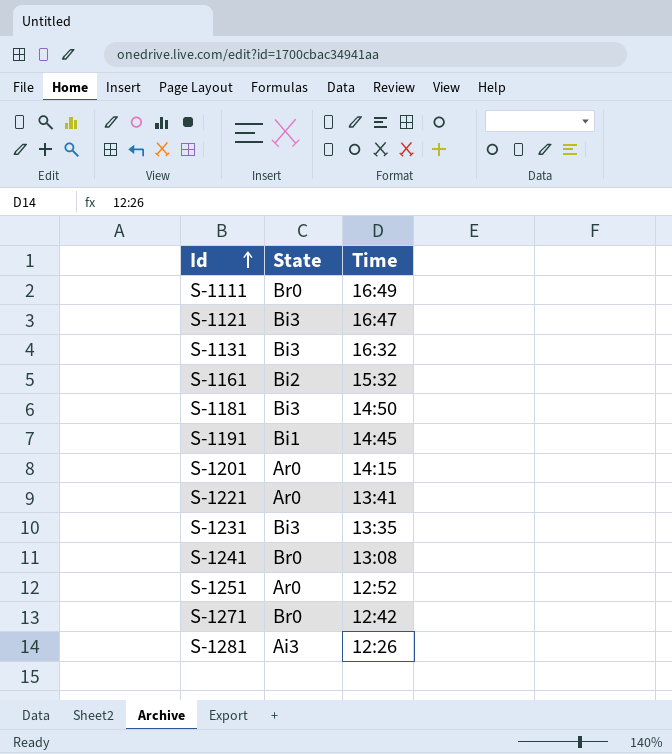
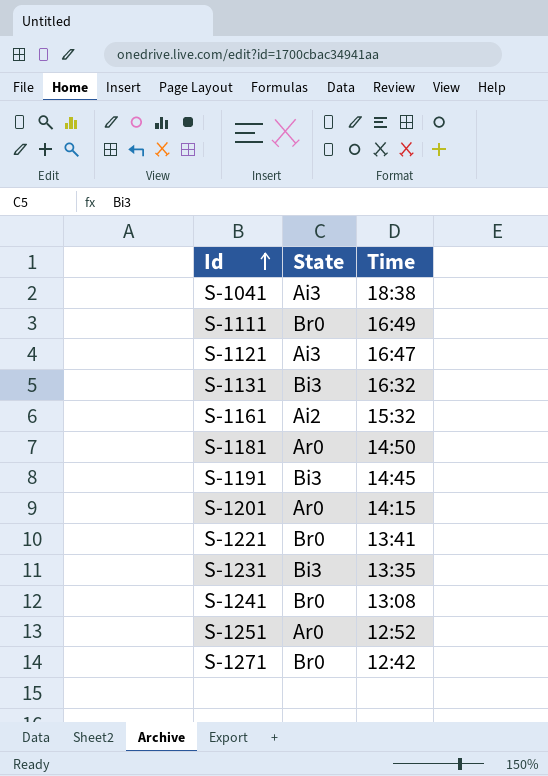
row S-1281: Ai3 | 12:26 -> none
row S-1041: none -> Ai3 | 18:38
S-1121 | State: Bi3 -> Ai3
S-1161 | State: Bi2 -> Ai2
S-1181 | State: Bi3 -> Ar0
S-1191 | State: Bi1 -> Bi3
S-1221 | State: Ar0 -> Br0

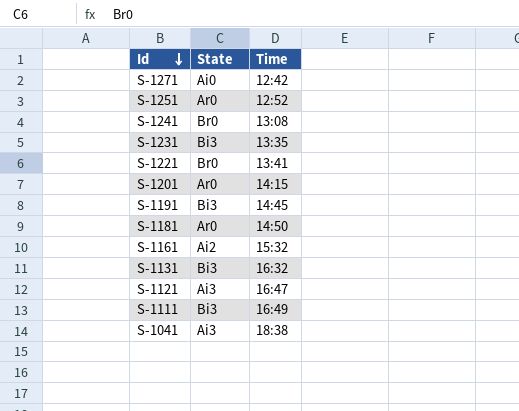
row order: Id ascending -> Id descending
S-1271 | State: Br0 -> Ai0
S-1111 | State: Br0 -> Bi3

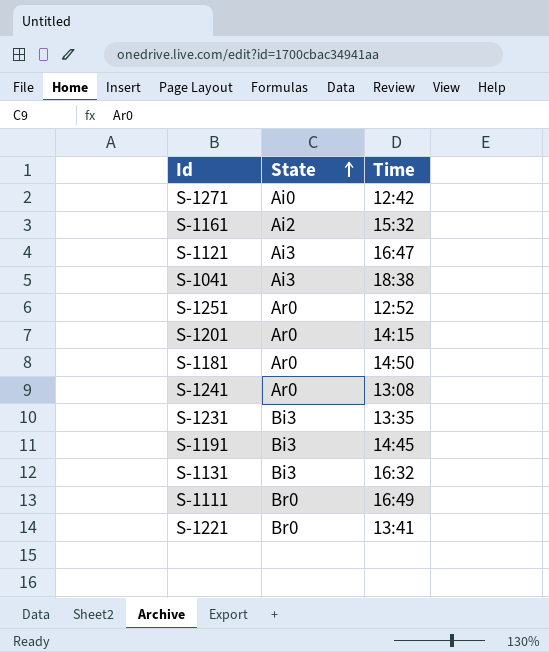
row order: Id descending -> State ascending
S-1241 | State: Br0 -> Ar0
S-1111 | State: Bi3 -> Br0

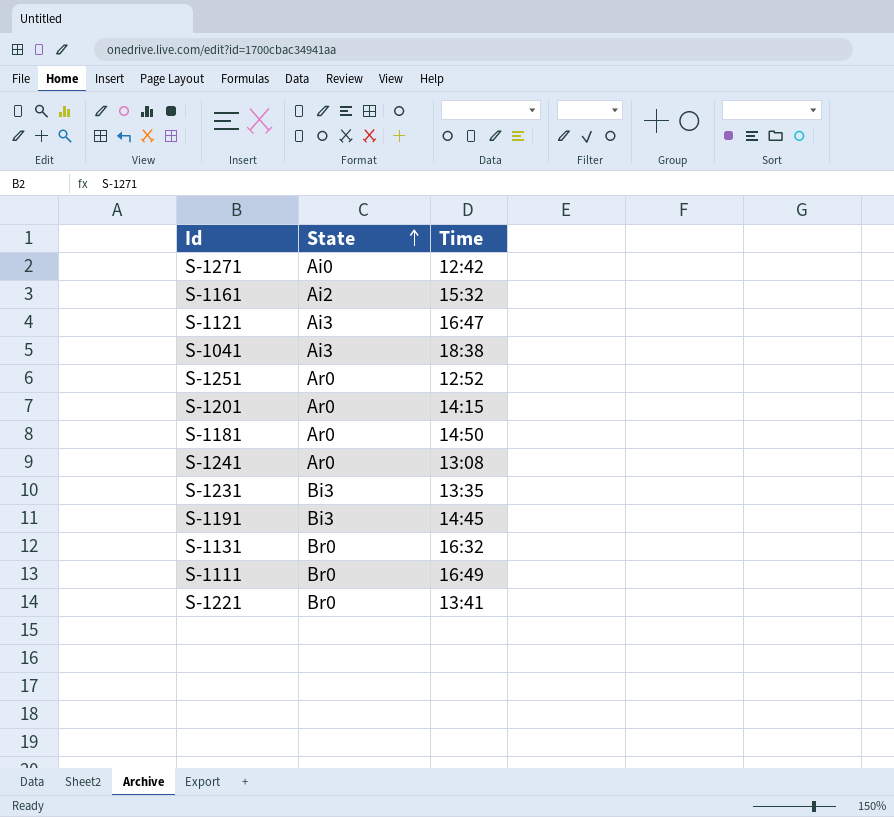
S-1131 | State: Bi3 -> Br0

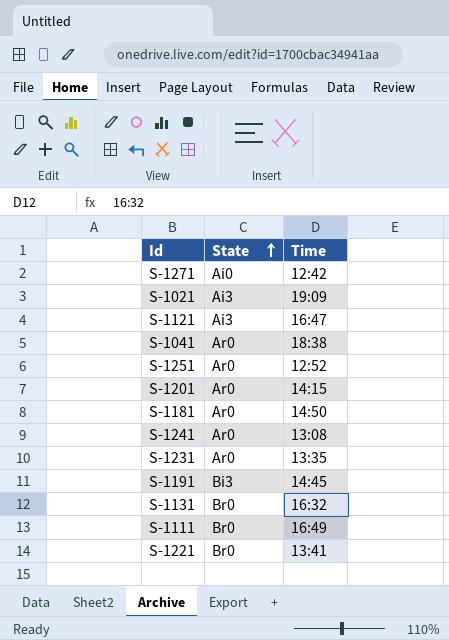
row S-1161: Ai2 | 15:32 -> none
row S-1021: none -> Ai3 | 19:09
S-1041 | State: Ai3 -> Ar0
S-1231 | State: Bi3 -> Ar0

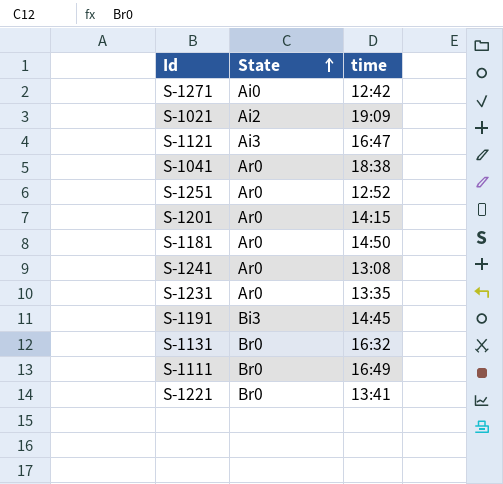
column name: Time -> time
S-1021 | State: Ai3 -> Ai2

